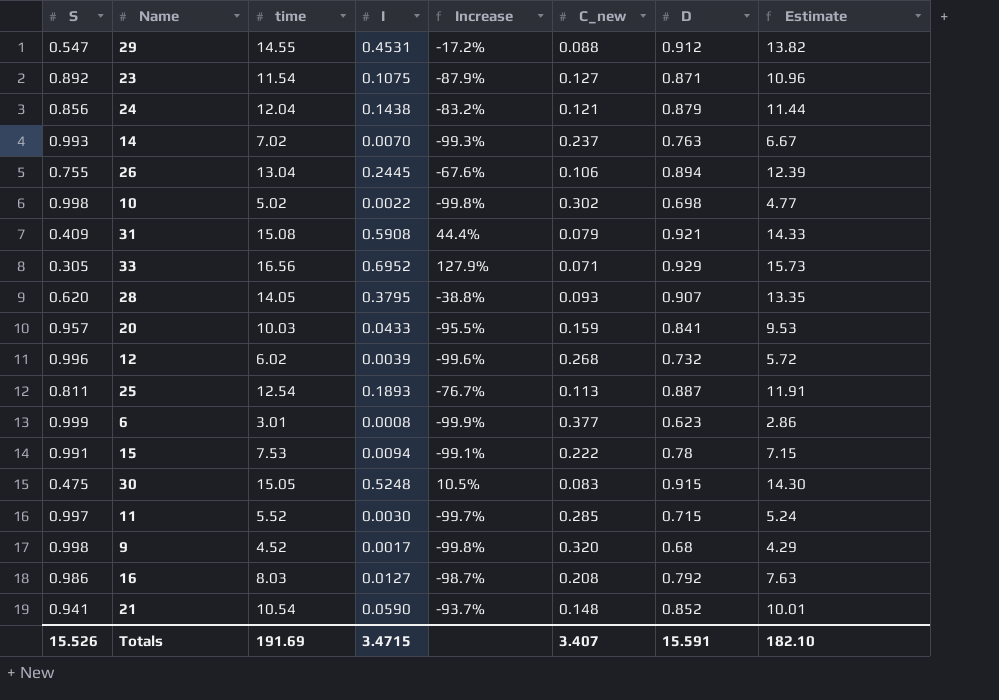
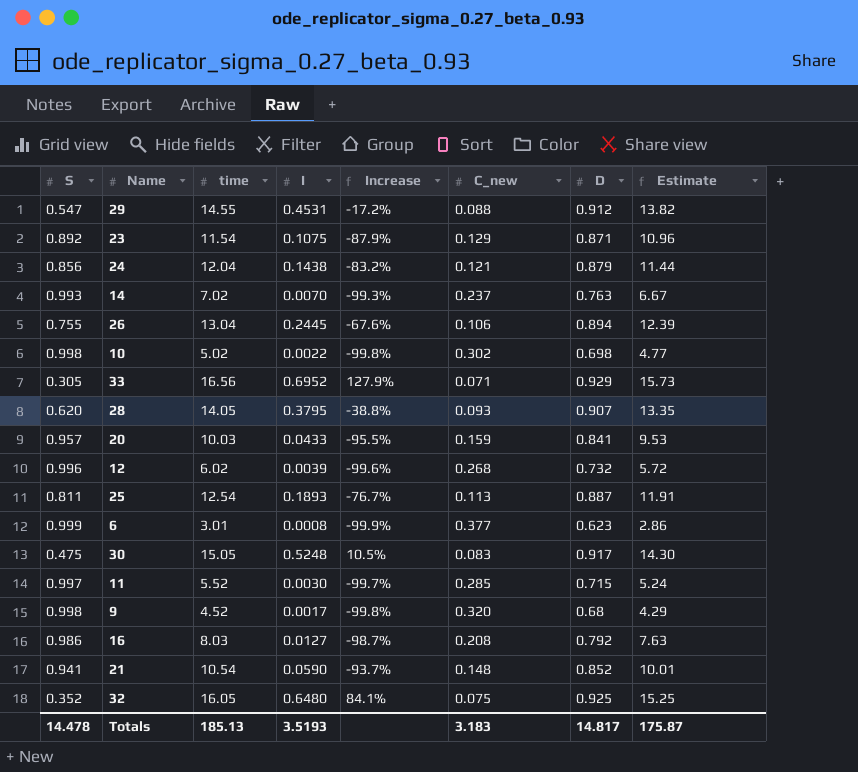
row 31: 0.409 | 15.08 | 0.5908 | 44.4% | 0.079 | 0.921 | 14.33 -> none
row 15: 0.991 | 7.53 | 0.0094 | -99.1% | 0.222 | 0.78 | 7.15 -> none
23 | C_new: 0.127 -> 0.129
30 | D: 0.915 -> 0.917
row 32: none -> 0.352 | 16.05 | 0.6480 | 84.1% | 0.075 | 0.925 | 15.25
Totals | S: 15.526 -> 14.478
Totals | time: 191.69 -> 185.13
Totals | I: 3.4715 -> 3.5193
Totals | C_new: 3.407 -> 3.183
Totals | D: 15.591 -> 14.817
Totals | Estimate: 182.10 -> 175.87

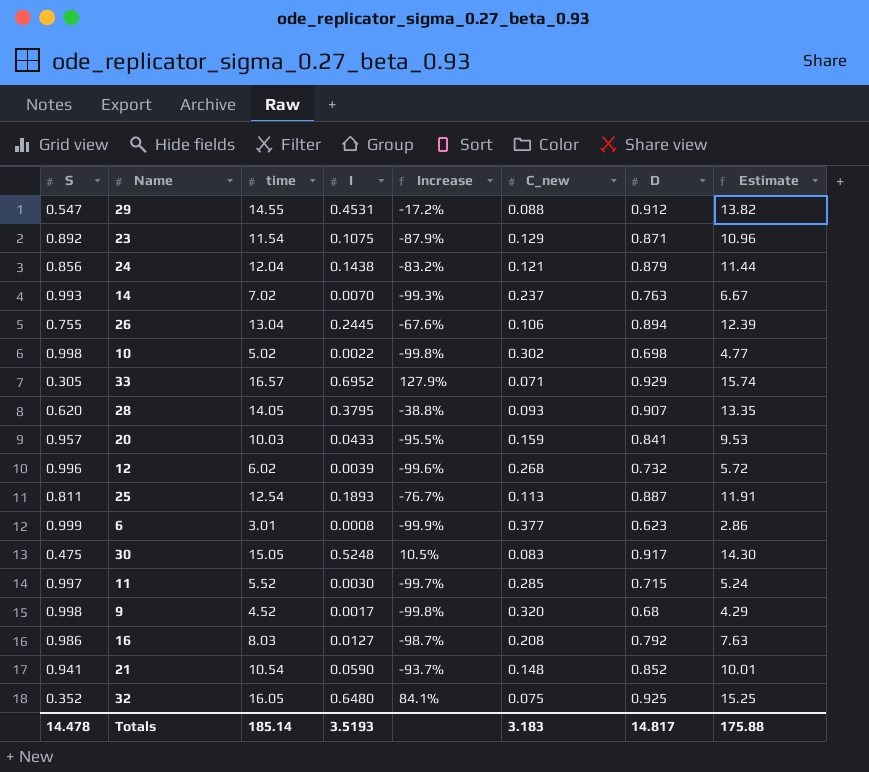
33 | time: 16.56 -> 16.57
33 | Estimate: 15.73 -> 15.74
Totals | time: 185.13 -> 185.14
Totals | Estimate: 175.87 -> 175.88

